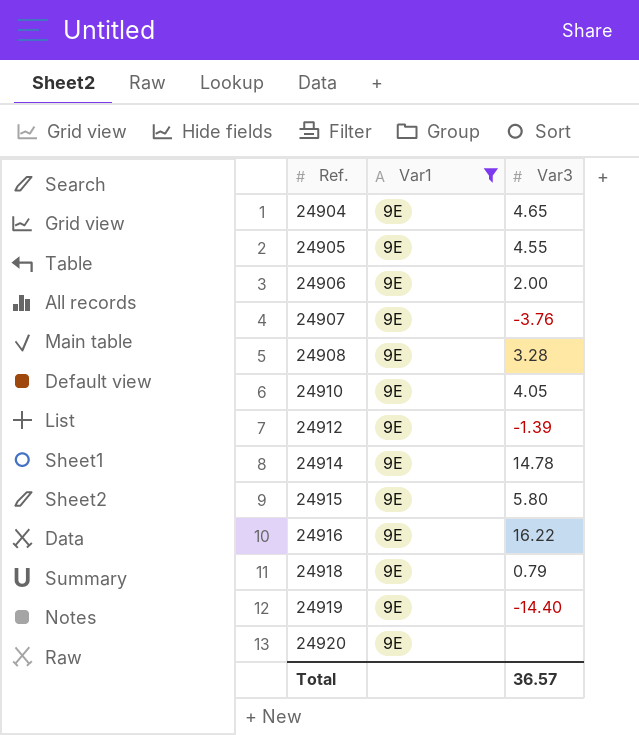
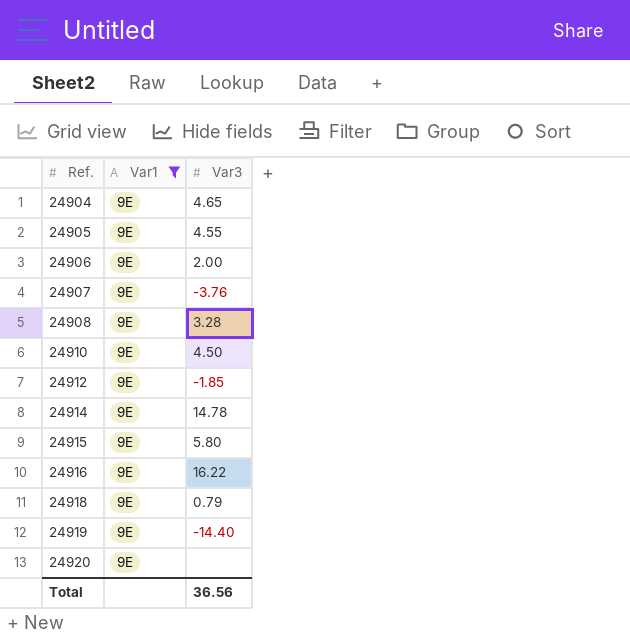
24910 | Var3: 4.05 -> 4.50
24912 | Var3: -1.39 -> -1.85
Total | Var3: 36.57 -> 36.56

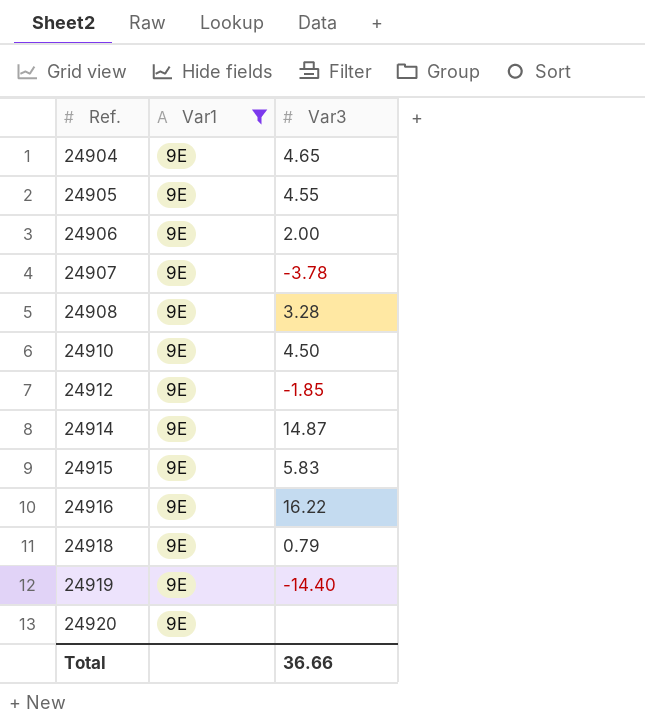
24907 | Var3: -3.76 -> -3.78
24914 | Var3: 14.78 -> 14.87
24915 | Var3: 5.80 -> 5.83
Total | Var3: 36.56 -> 36.66

